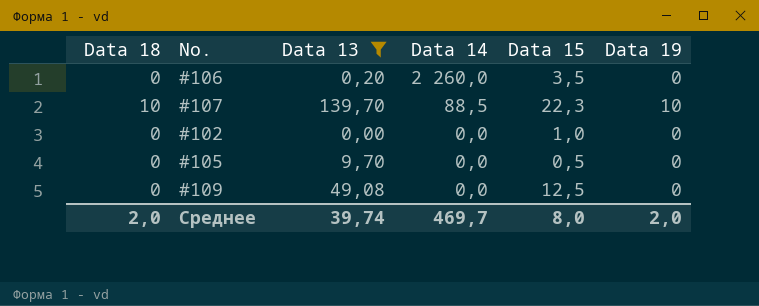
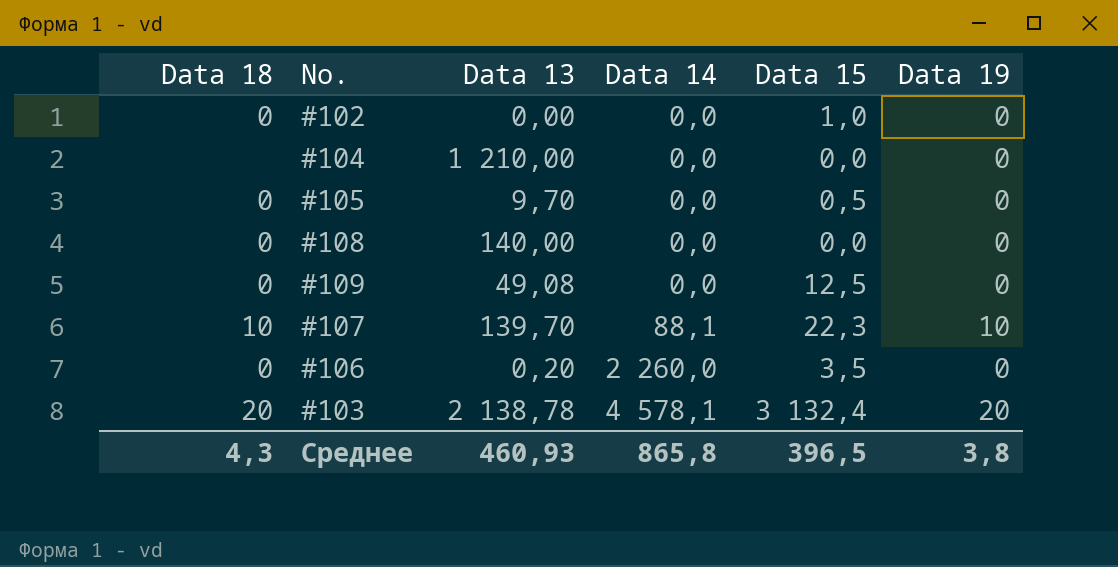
filter: Data 13 <= 139,70 -> none
row order: Data 14 descending -> Data 14 ascending
#107 | Data 14: 88,5 -> 88,1
Среднее | Data 18: 2,0 -> 4,3
Среднее | Data 13: 39,74 -> 460,93
Среднее | Data 14: 469,7 -> 865,8
Среднее | Data 15: 8,0 -> 396,5
Среднее | Data 19: 2,0 -> 3,8

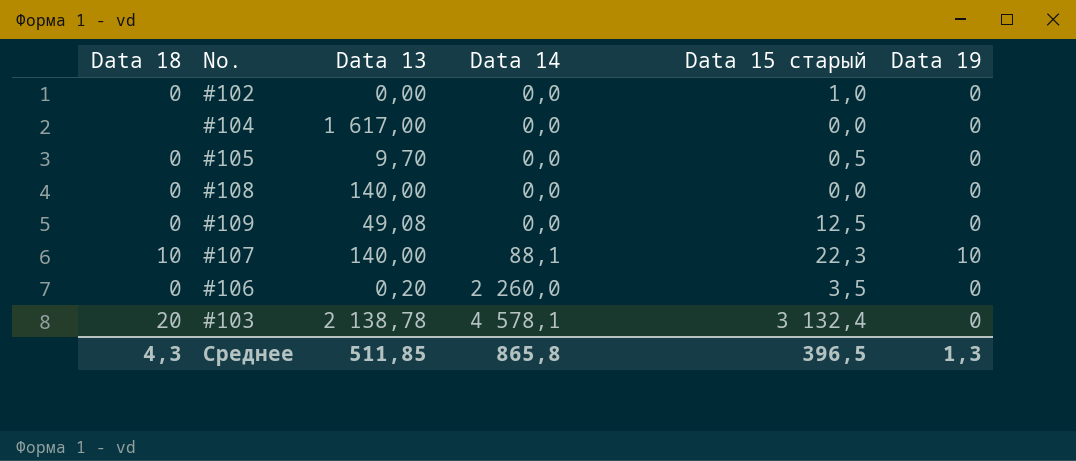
column name: Data 15 -> Data 15 старый
#104 | Data 13: 1 210,00 -> 1 617,00
#107 | Data 13: 139,70 -> 140,00
#103 | Data 19: 20 -> 0
Среднее | Data 13: 460,93 -> 511,85
Среднее | Data 19: 3,8 -> 1,3

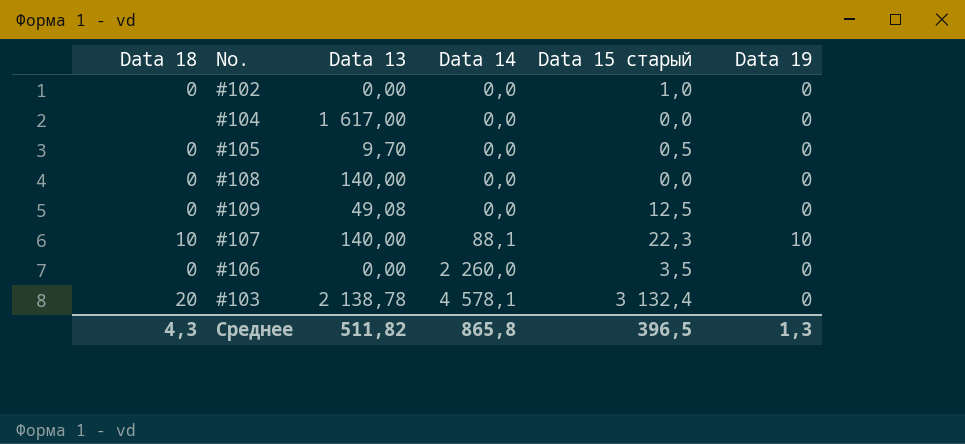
#106 | Data 13: 0,20 -> 0,00
Среднее | Data 13: 511,85 -> 511,82

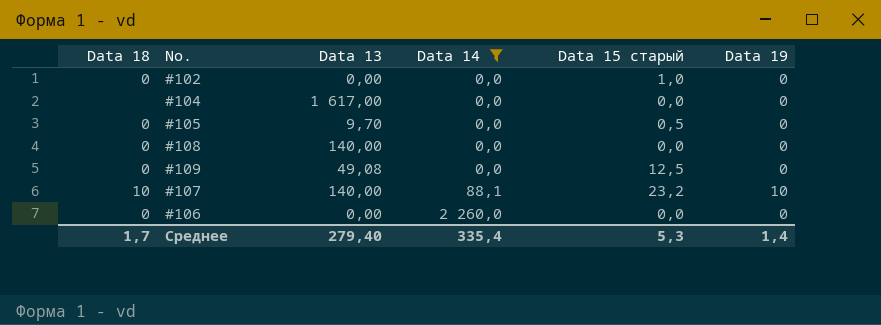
filter: none -> Data 14 != 4 578,1
#107 | Data 15 старый: 22,3 -> 23,2
#106 | Data 15 старый: 3,5 -> 0,0
Среднее | Data 18: 4,3 -> 1,7
Среднее | Data 13: 511,82 -> 279,40
Среднее | Data 14: 865,8 -> 335,4
Среднее | Data 15 старый: 396,5 -> 5,3
Среднее | Data 19: 1,3 -> 1,4

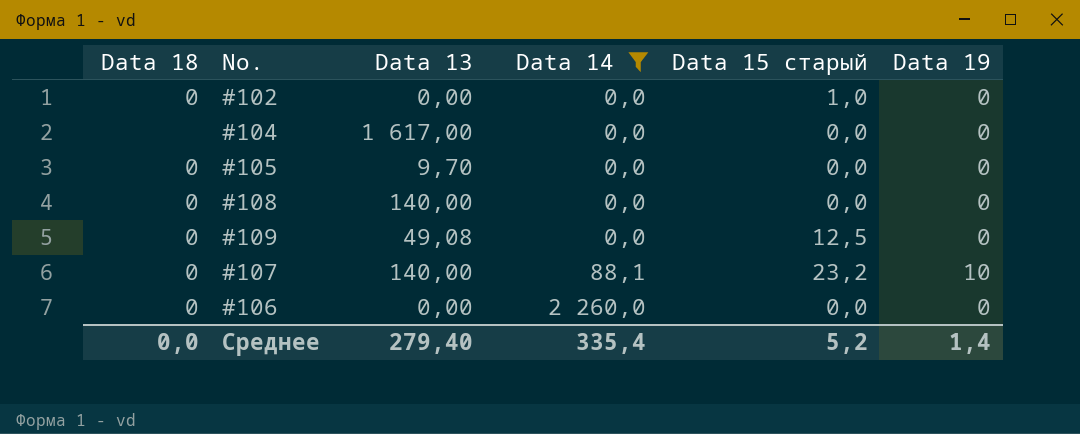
#105 | Data 15 старый: 0,5 -> 0,0
#107 | Data 18: 10 -> 0
Среднее | Data 18: 1,7 -> 0,0
Среднее | Data 15 старый: 5,3 -> 5,2

